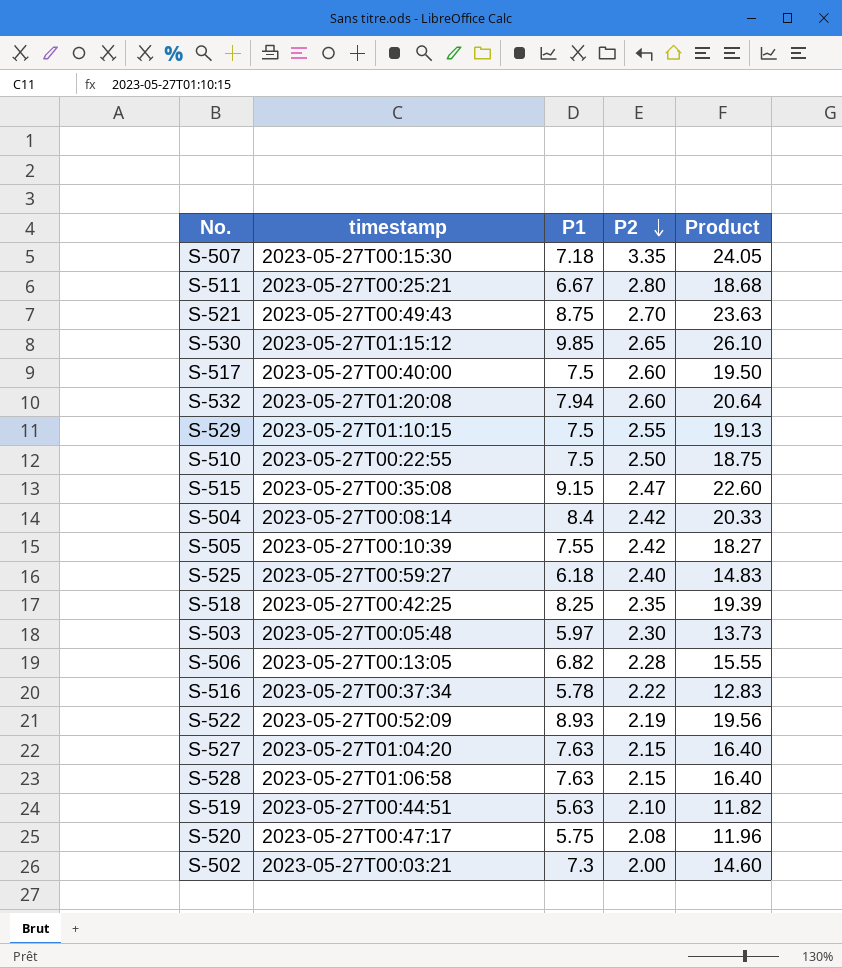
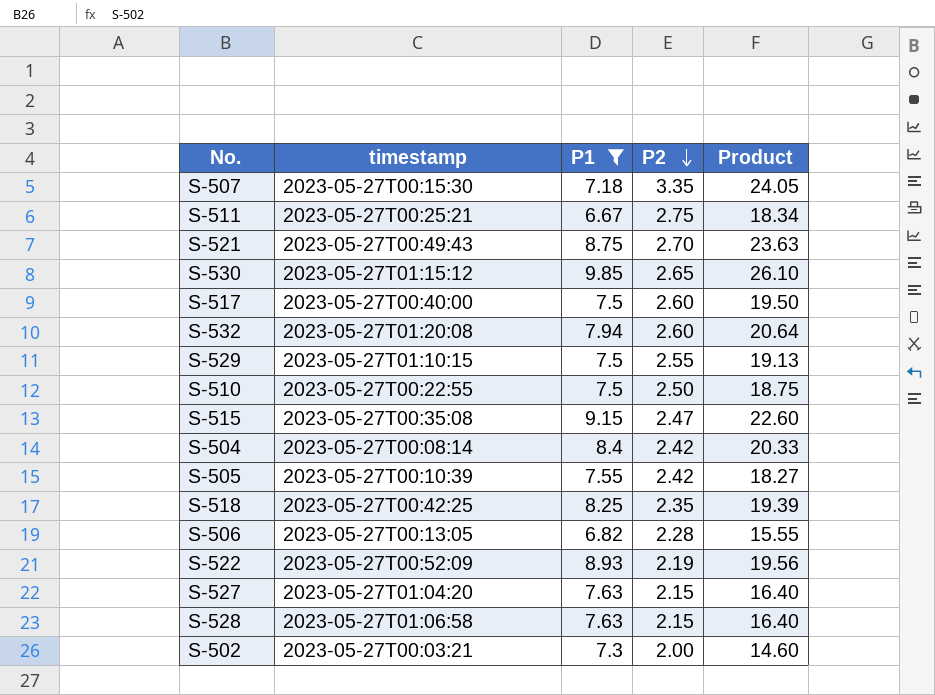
filter: none -> P1 >= 6.67
S-511 | P2: 2.80 -> 2.75
S-511 | Product: 18.68 -> 18.34

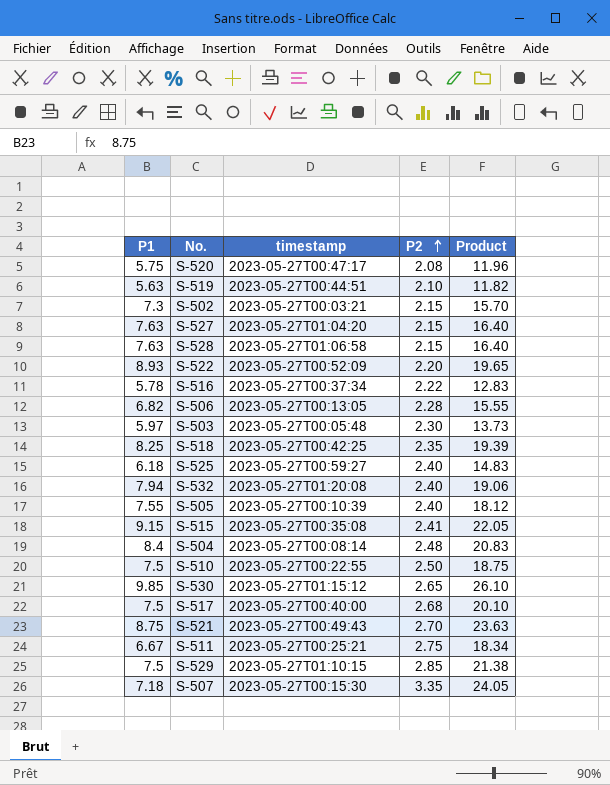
filter: P1 >= 6.67 -> none
row order: P2 descending -> P2 ascending
column P1 | position: 3 -> 1
S-502 | P2: 2.00 -> 2.15
S-502 | Product: 14.60 -> 15.70
S-522 | P2: 2.19 -> 2.20
S-522 | Product: 19.56 -> 19.65
S-532 | P2: 2.60 -> 2.40
S-532 | Product: 20.64 -> 19.06
S-505 | P2: 2.42 -> 2.40
S-505 | Product: 18.27 -> 18.12
S-515 | P2: 2.47 -> 2.41
S-515 | Product: 22.60 -> 22.05
S-504 | P2: 2.42 -> 2.48
S-504 | Product: 20.33 -> 20.83
S-517 | P2: 2.60 -> 2.68
S-517 | Product: 19.50 -> 20.10
S-529 | P2: 2.55 -> 2.85
S-529 | Product: 19.13 -> 21.38

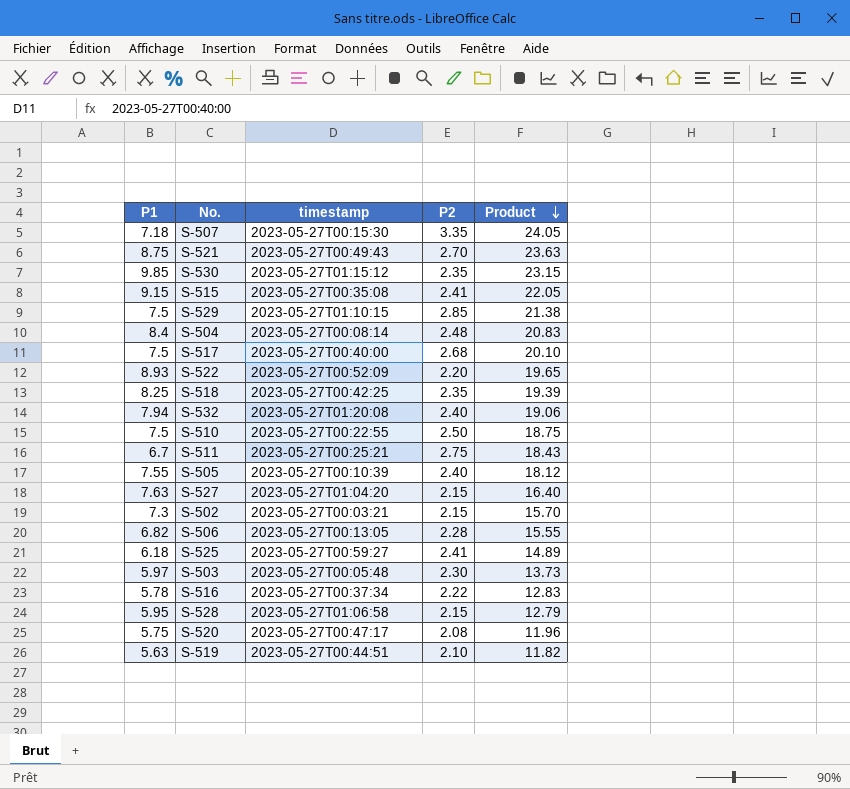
row order: P2 ascending -> Product descending
S-530 | P2: 2.65 -> 2.35
S-530 | Product: 26.10 -> 23.15
S-511 | P1: 6.67 -> 6.7
S-511 | Product: 18.34 -> 18.43
S-525 | P2: 2.40 -> 2.41
S-525 | Product: 14.83 -> 14.89
S-528 | P1: 7.63 -> 5.95
S-528 | Product: 16.40 -> 12.79

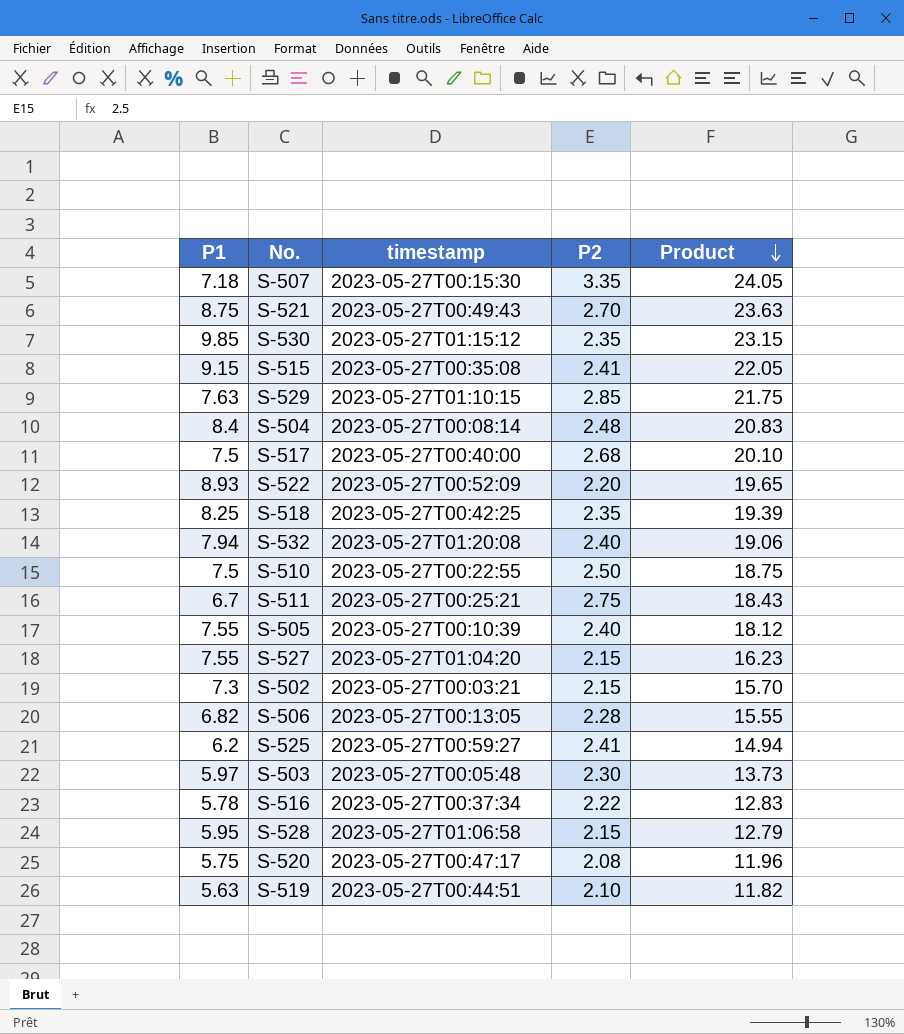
S-529 | P1: 7.5 -> 7.63
S-529 | Product: 21.38 -> 21.75
S-527 | P1: 7.63 -> 7.55
S-527 | Product: 16.40 -> 16.23
S-525 | P1: 6.18 -> 6.2
S-525 | Product: 14.89 -> 14.94

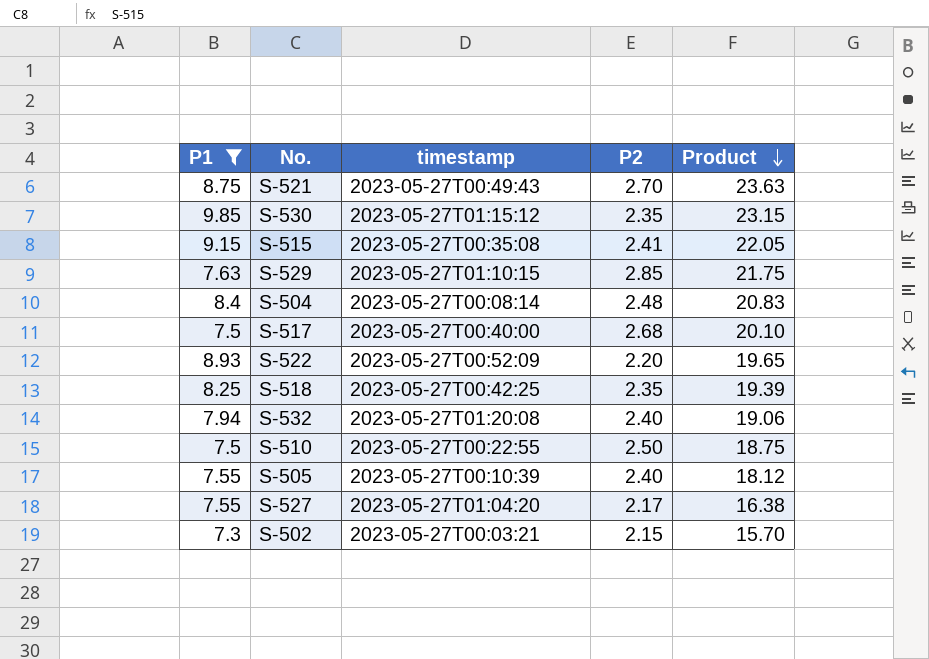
filter: none -> P1 >= 7.3
S-527 | P2: 2.15 -> 2.17
S-527 | Product: 16.23 -> 16.38

